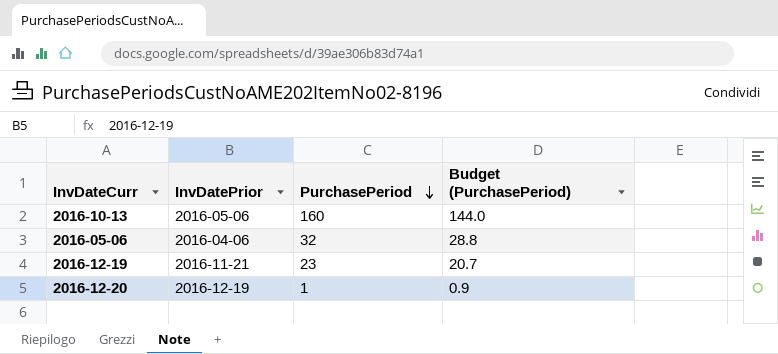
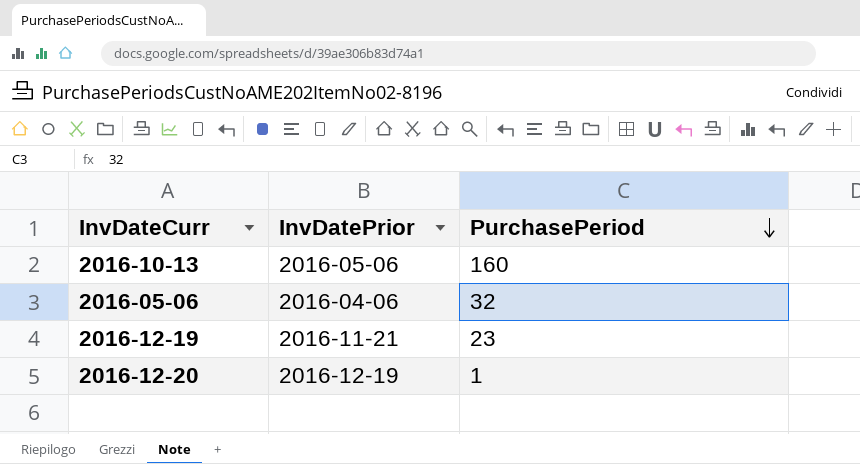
column Budget (PurchasePeriod) | formula: [PurchasePeriod] * 0.9 -> none

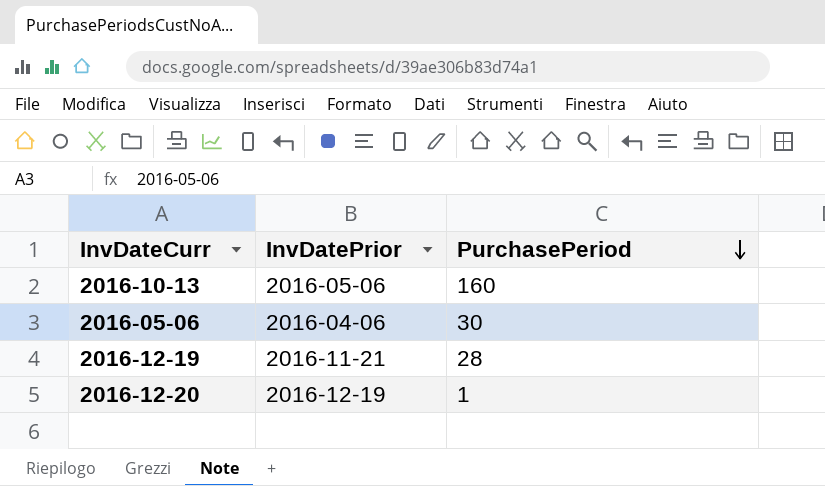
2016-05-06 | PurchasePeriod: 32 -> 30
2016-12-19 | PurchasePeriod: 23 -> 28

